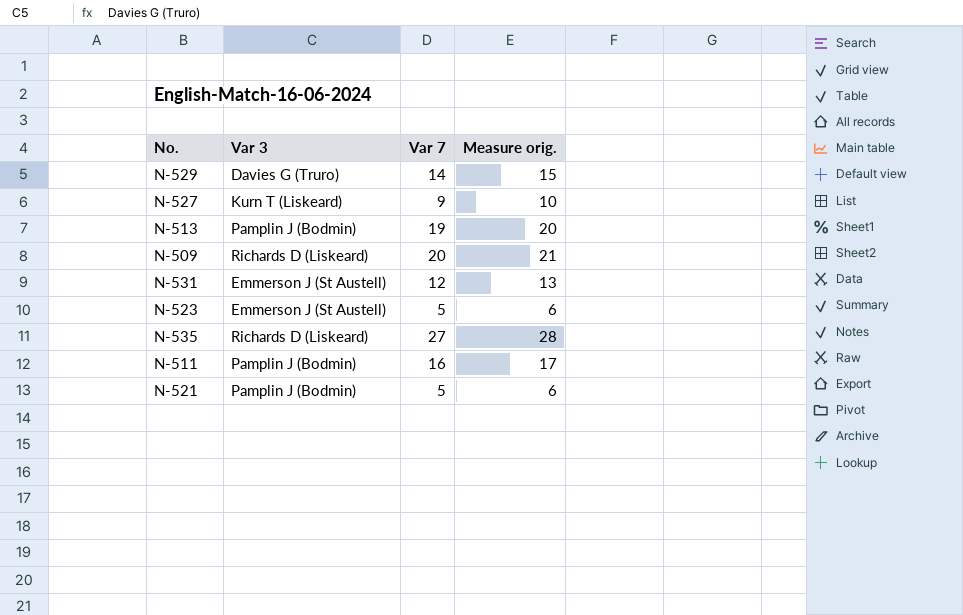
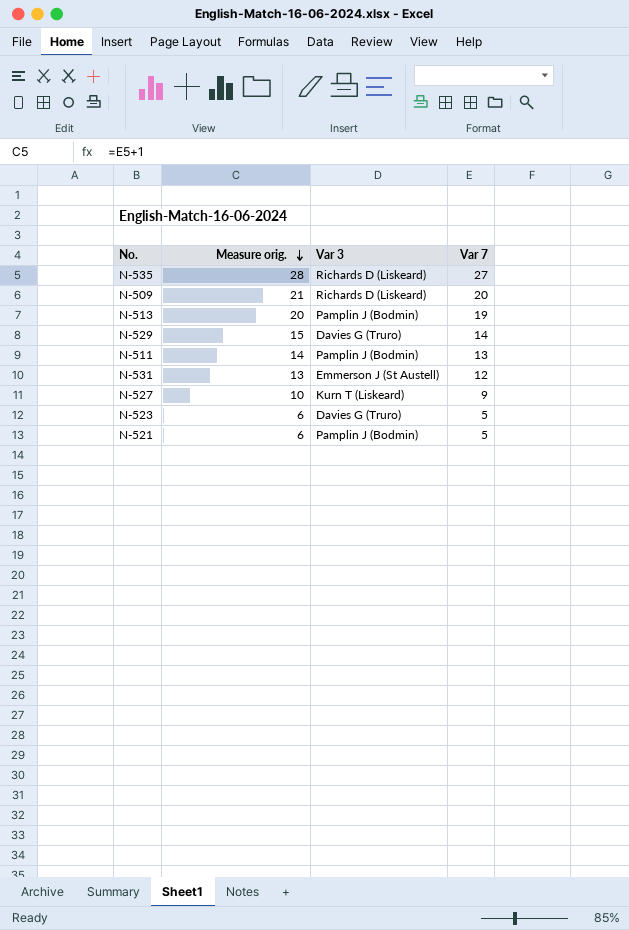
row order: none -> Measure orig. descending
column Measure orig. | position: 4 -> 2
N-511 | Measure orig.: 17 -> 14
N-511 | Var 7: 16 -> 13
N-523 | Var 3: Emmerson J (St Austell) -> Davies G (Truro)

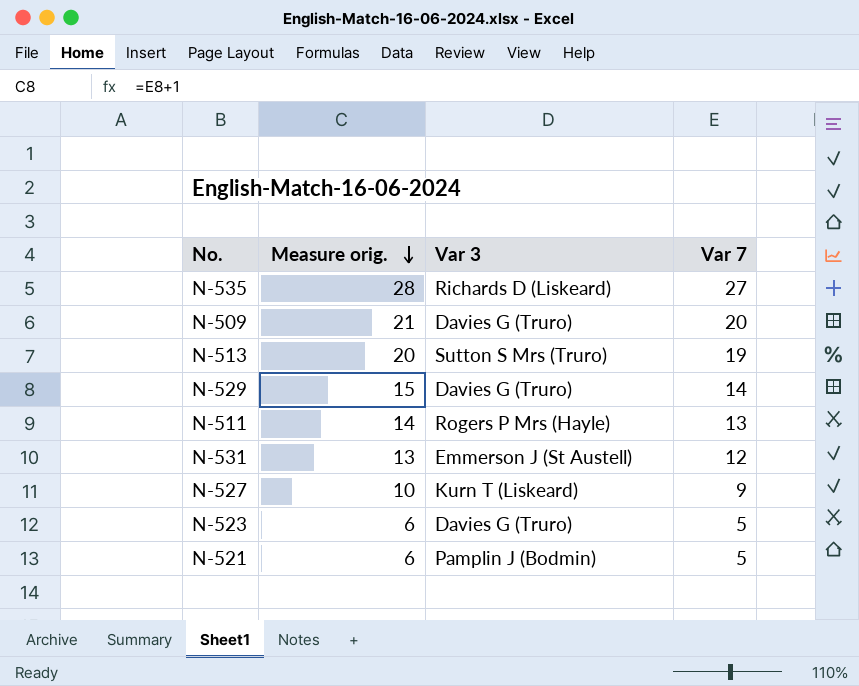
N-509 | Var 3: Richards D (Liskeard) -> Davies G (Truro)
N-513 | Var 3: Pamplin J (Bodmin) -> Sutton S Mrs (Truro)
N-511 | Var 3: Pamplin J (Bodmin) -> Rogers P Mrs (Hayle)

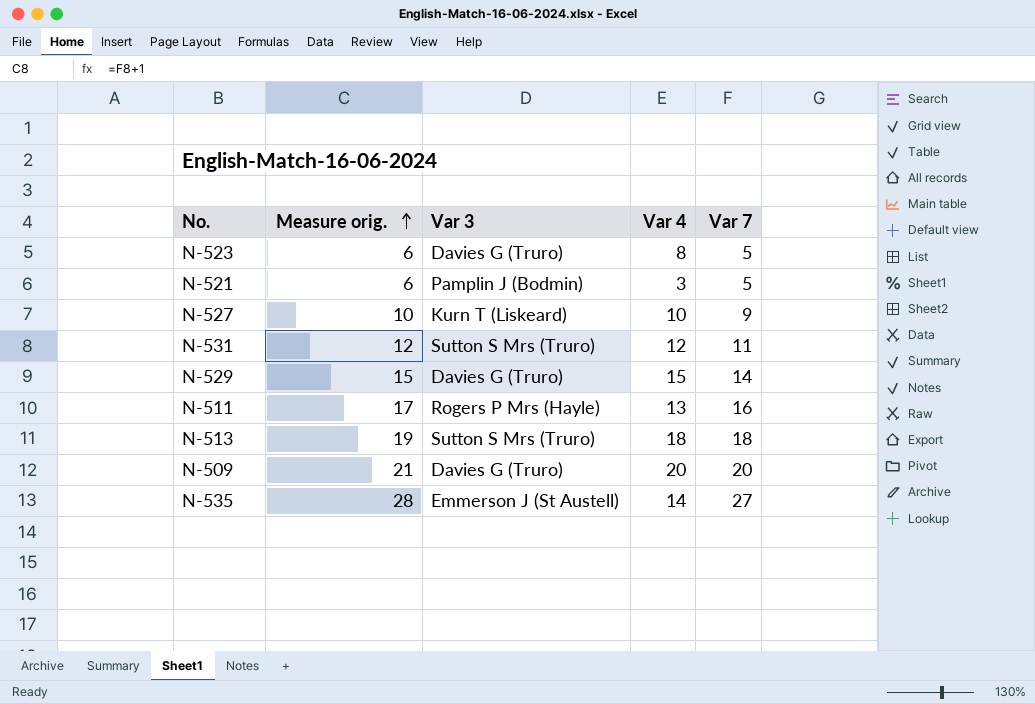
row order: Measure orig. descending -> Measure orig. ascending
column Var 4 | position: none -> 4
N-531 | Measure orig.: 13 -> 12
N-531 | Var 3: Emmerson J (St Austell) -> Sutton S Mrs (Truro)
N-531 | Var 7: 12 -> 11
N-511 | Measure orig.: 14 -> 17
N-511 | Var 7: 13 -> 16
N-513 | Measure orig.: 20 -> 19
N-513 | Var 7: 19 -> 18
N-535 | Var 3: Richards D (Liskeard) -> Emmerson J (St Austell)

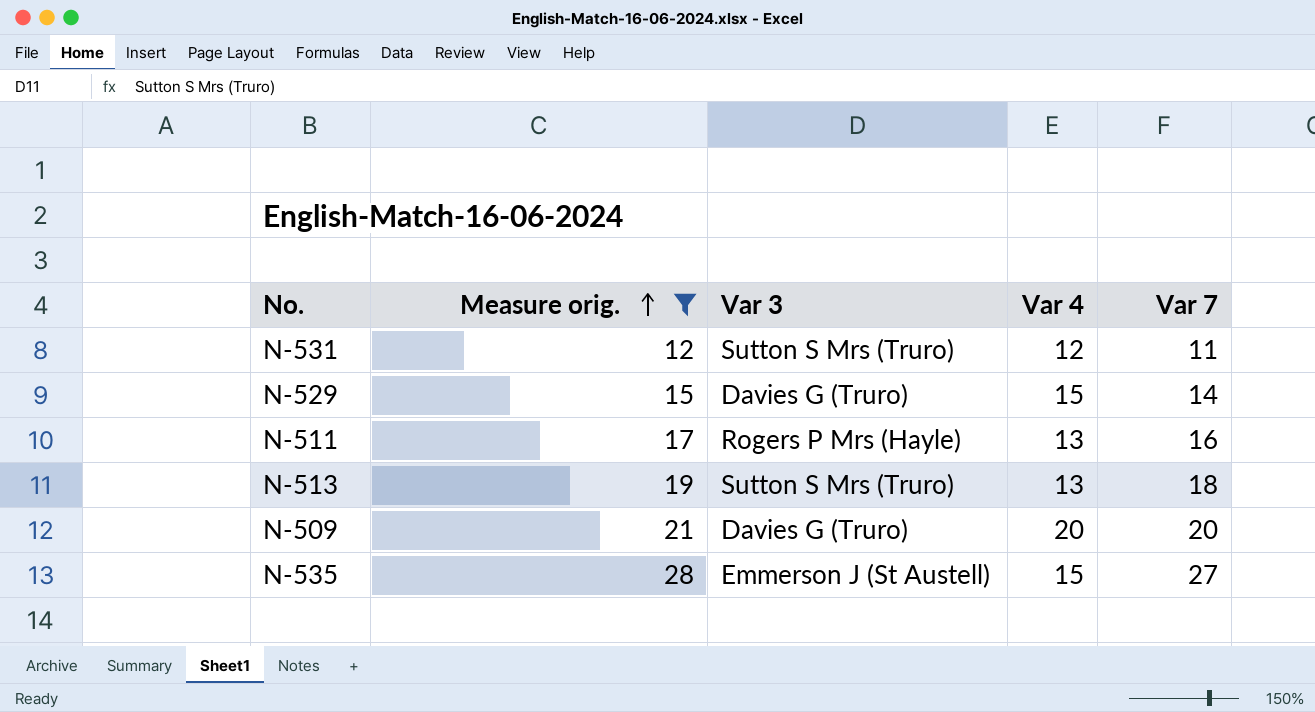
filter: none -> Measure orig. >= 12
N-513 | Var 4: 18 -> 13
N-535 | Var 4: 14 -> 15

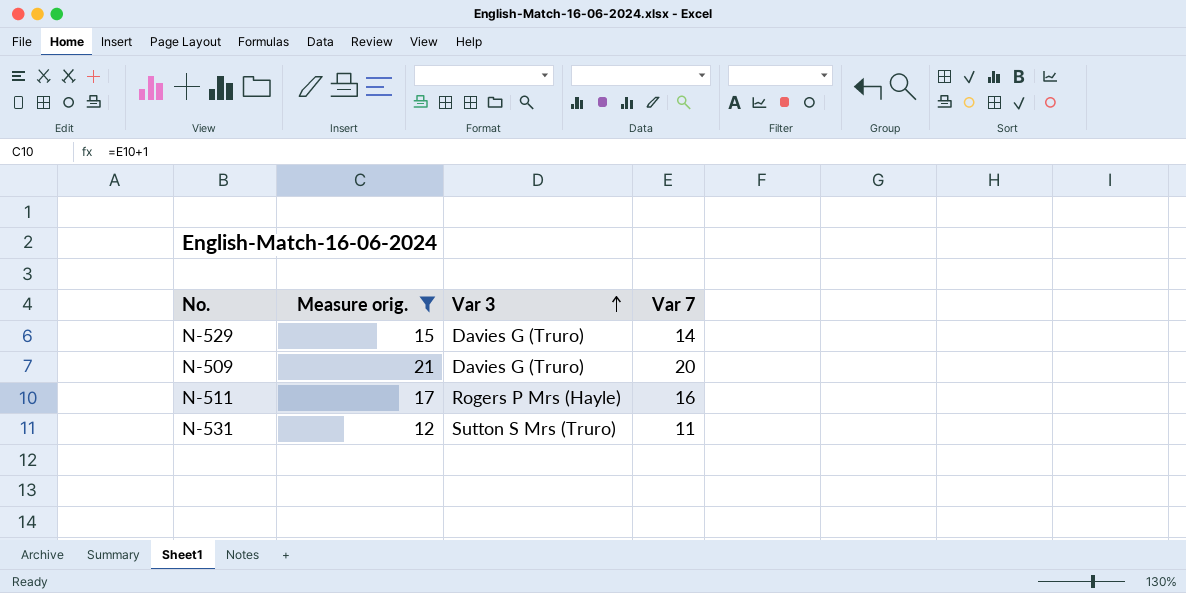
row order: Measure orig. ascending -> Var 3 ascending
column Var 4 | position: 4 -> none
row N-513: 19 | Sutton S Mrs (Truro) | 13 | 18 -> none
row N-535: 28 | Emmerson J (St Austell) | 15 | 27 -> none

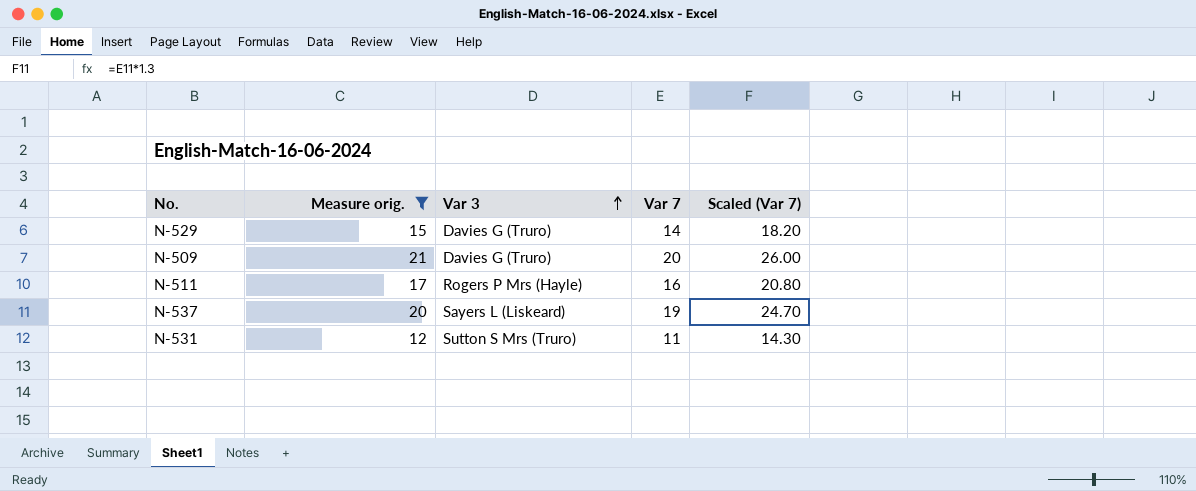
column Scaled (Var 7) | formula: none -> [Var 7] * 1.3
row N-537: none -> 20 | Sayers L (Liskeard) | 19 | 24.70

